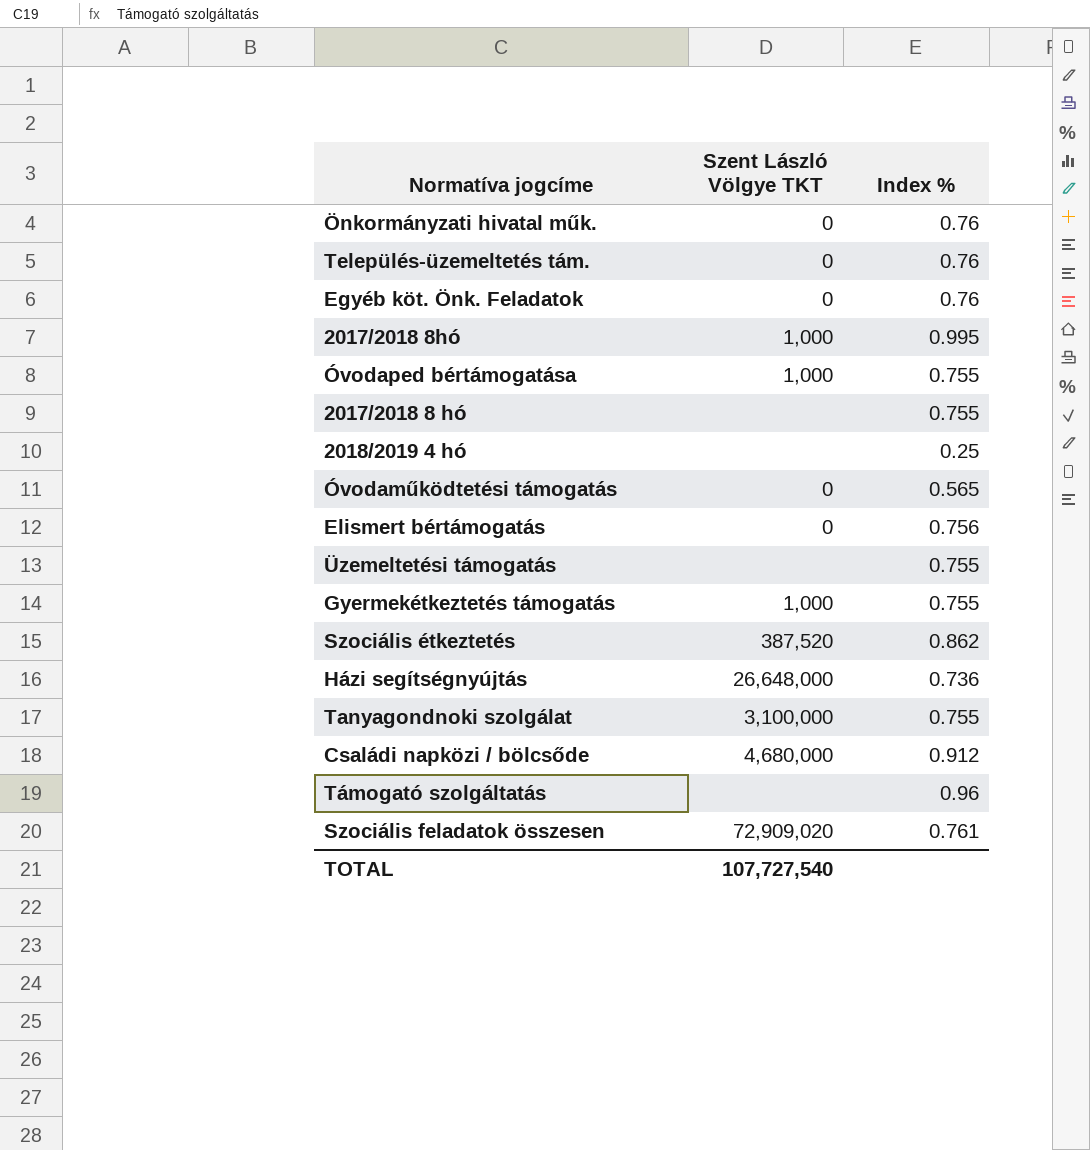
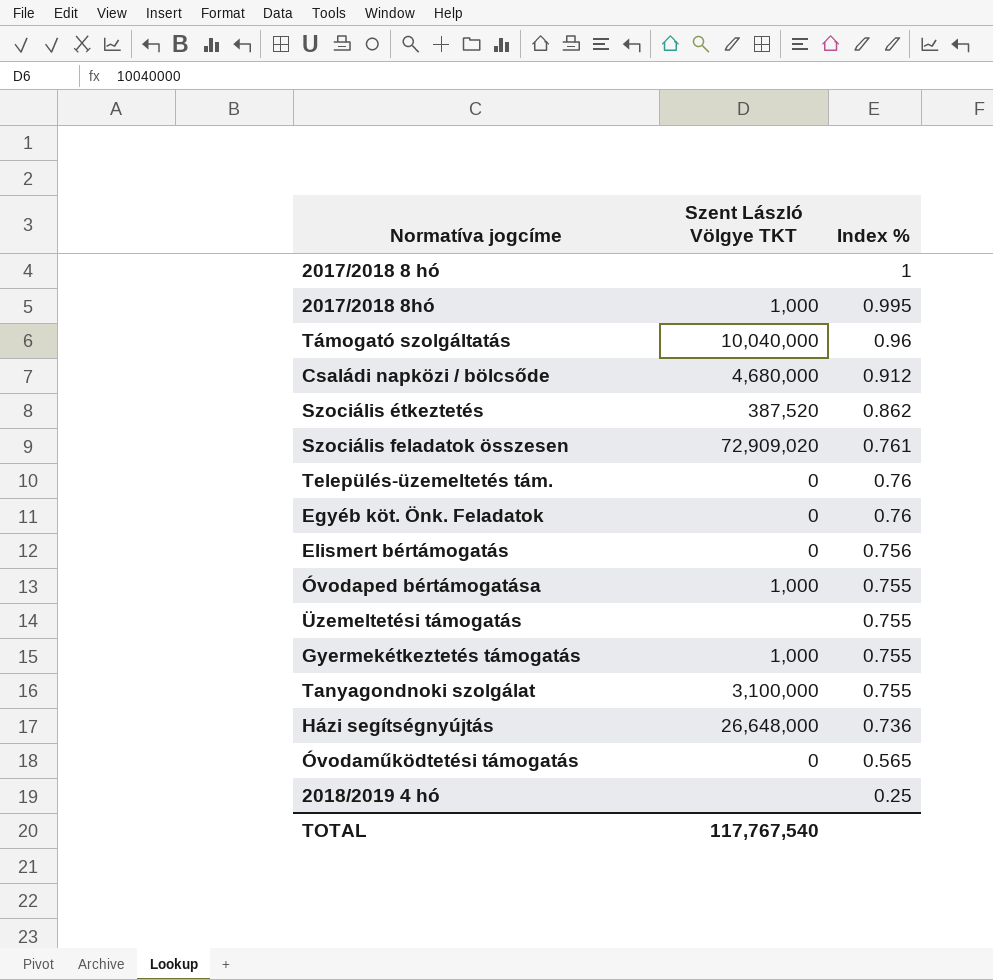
row order: none -> Index % descending
row Önkormányzati hivatal műk.: 0 | 0.76 -> none
2017/2018 8 hó | Index %: 0.755 -> 1
Támogató szolgáltatás | Szent László Völgye TKT: none -> 10,040,000
TOTAL | Szent László Völgye TKT: 107,727,540 -> 117,767,540

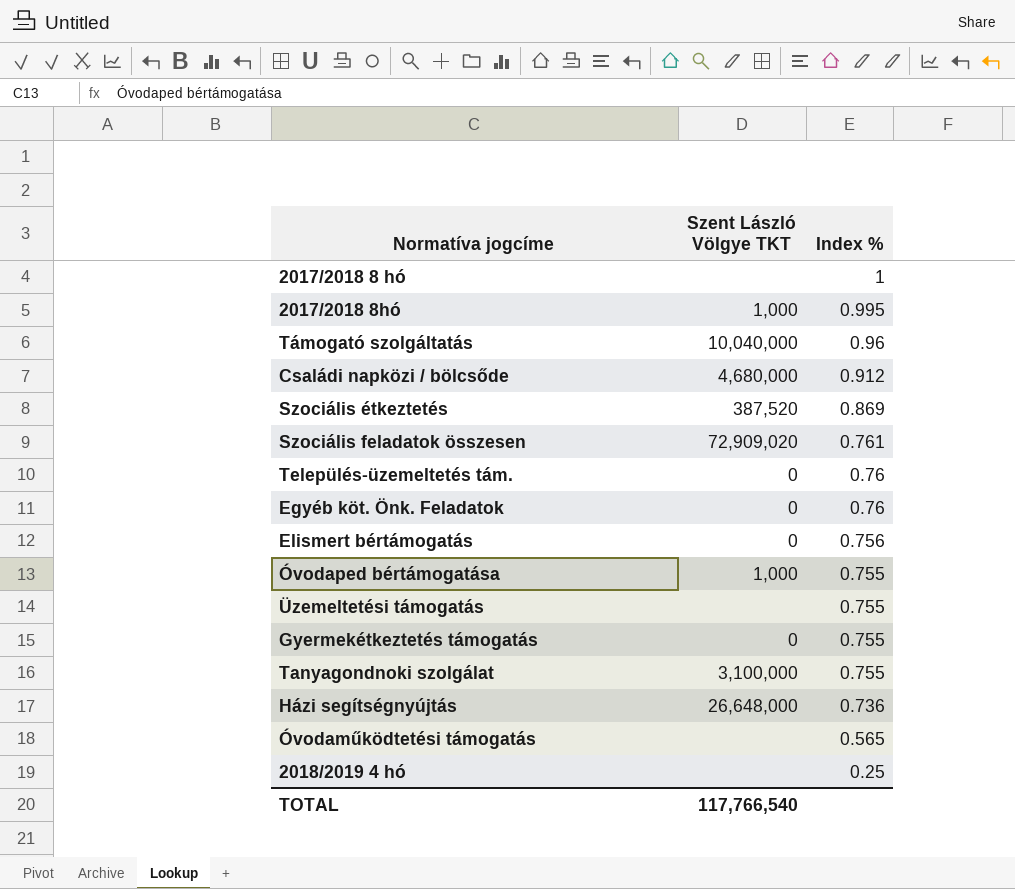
Szociális étkeztetés | Index %: 0.862 -> 0.869
Gyermekétkeztetés támogatás | Szent László Völgye TKT: 1,000 -> 0
Óvodaműködtetési támogatás | Szent László Völgye TKT: 0 -> none
TOTAL | Szent László Völgye TKT: 117,767,540 -> 117,766,540

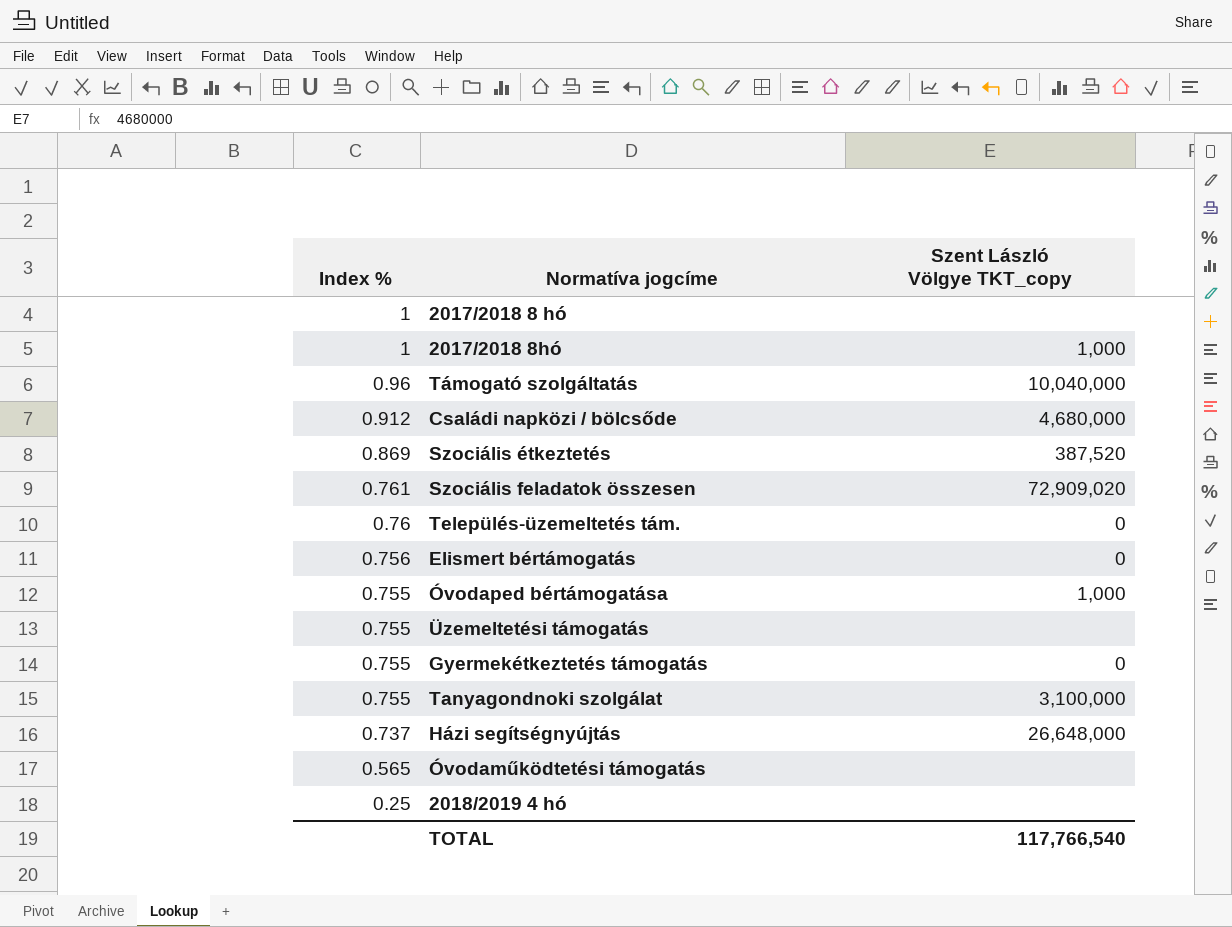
column Index % | position: 3 -> 1
column name: Szent László Völgye TKT -> Szent László Völgye TKT_copy
row Egyéb köt. Önk. Feladatok: 0 | 0.76 -> none
2017/2018 8hó | Index %: 0.995 -> 1
Házi segítségnyújtás | Index %: 0.736 -> 0.737

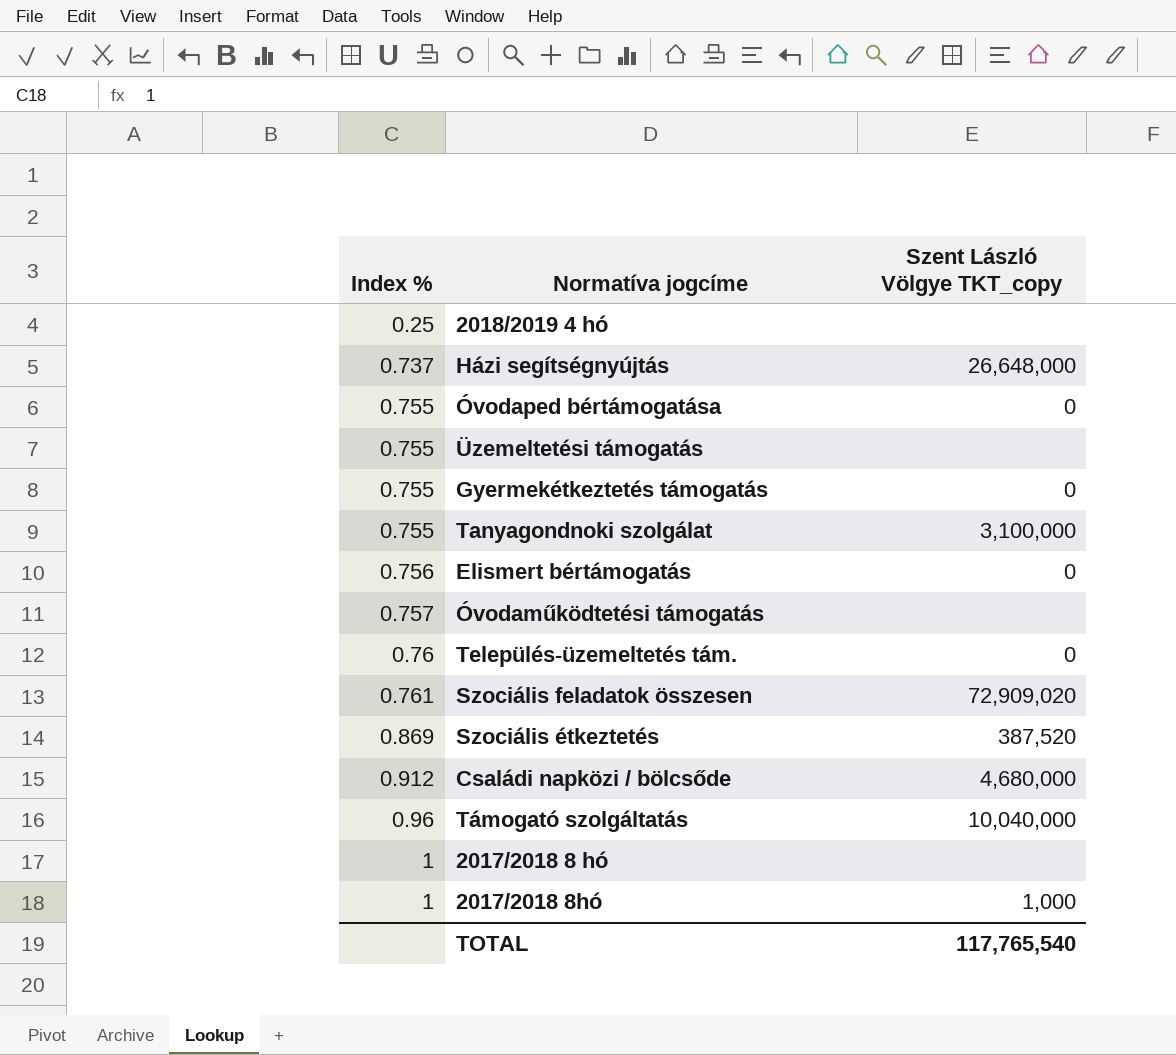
row order: Index % descending -> Index % ascending
Óvodaped bértámogatása | Szent László Völgye TKT_copy: 1,000 -> 0
Óvodaműködtetési támogatás | Index %: 0.565 -> 0.757
TOTAL | Szent László Völgye TKT_copy: 117,766,540 -> 117,765,540

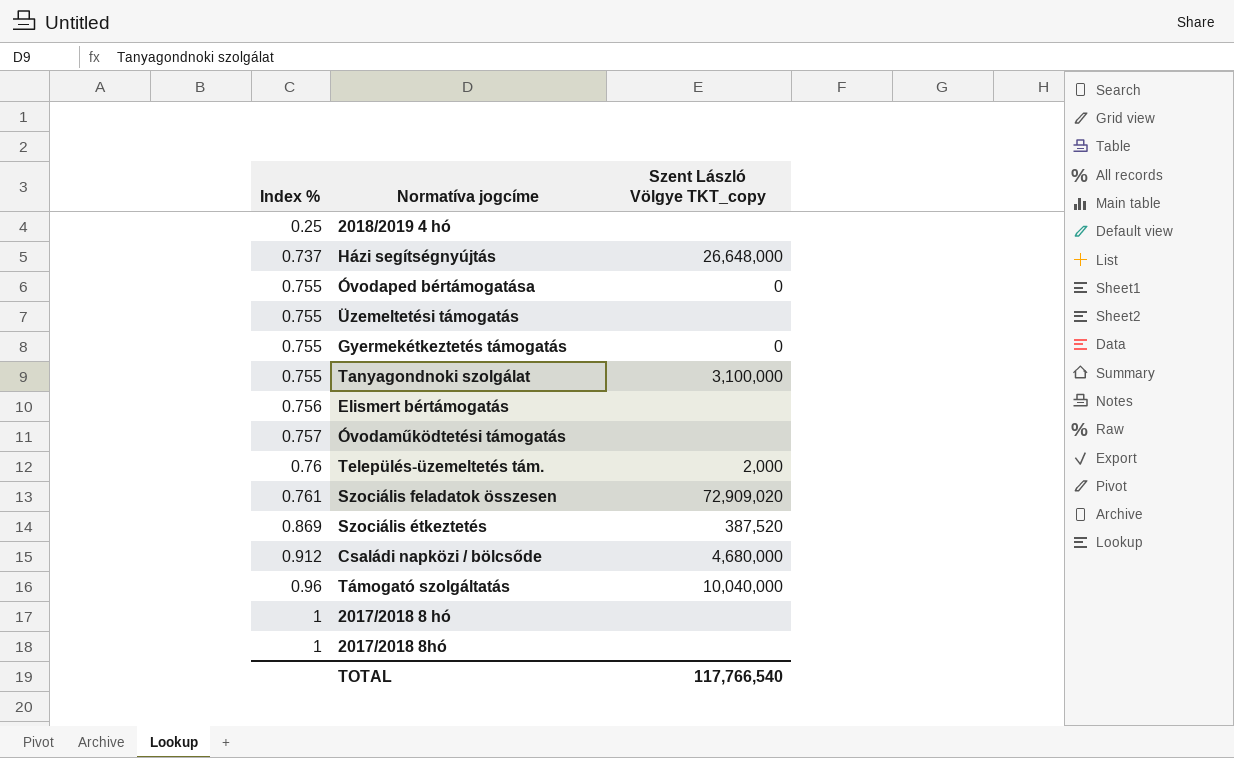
Elismert bértámogatás | Szent László Völgye TKT_copy: 0 -> none
Település-üzemeltetés tám. | Szent László Völgye TKT_copy: 0 -> 2,000
2017/2018 8hó | Szent László Völgye TKT_copy: 1,000 -> none
TOTAL | Szent László Völgye TKT_copy: 117,765,540 -> 117,766,540

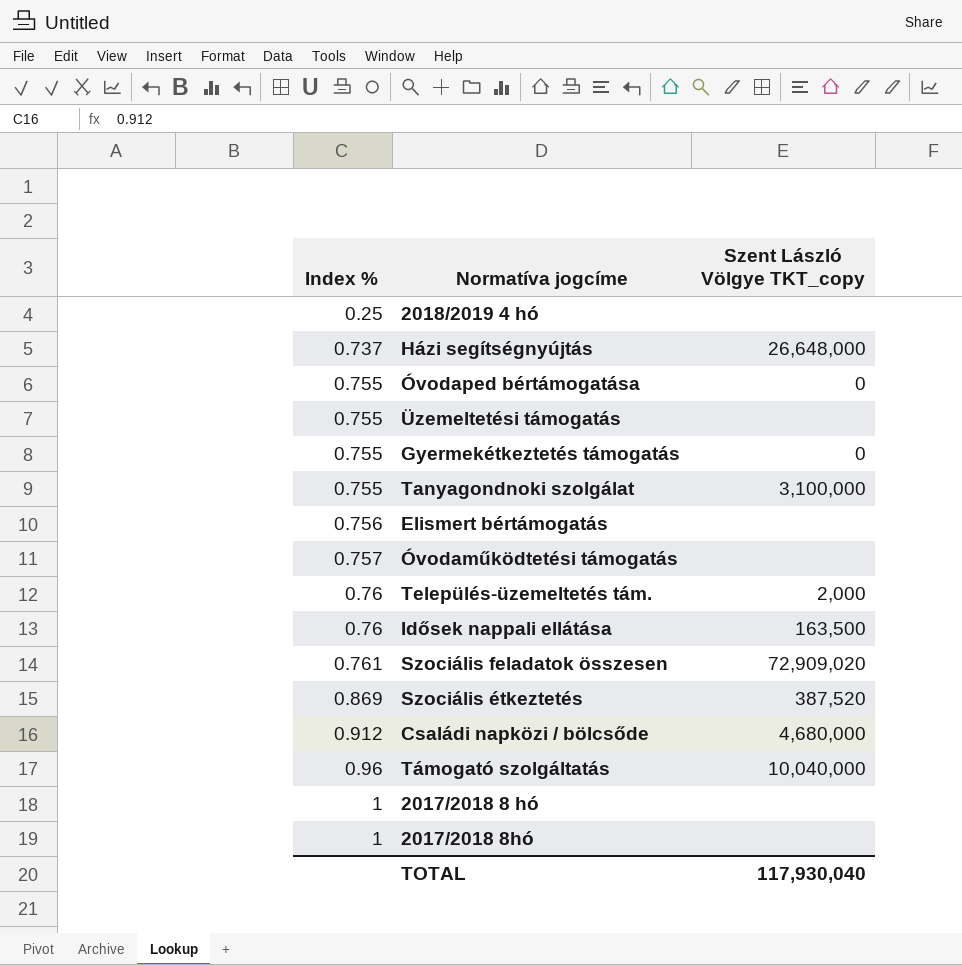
row Idősek nappali ellátása: none -> 0.76 | 163,500
TOTAL | Szent László Völgye TKT_copy: 117,766,540 -> 117,930,040

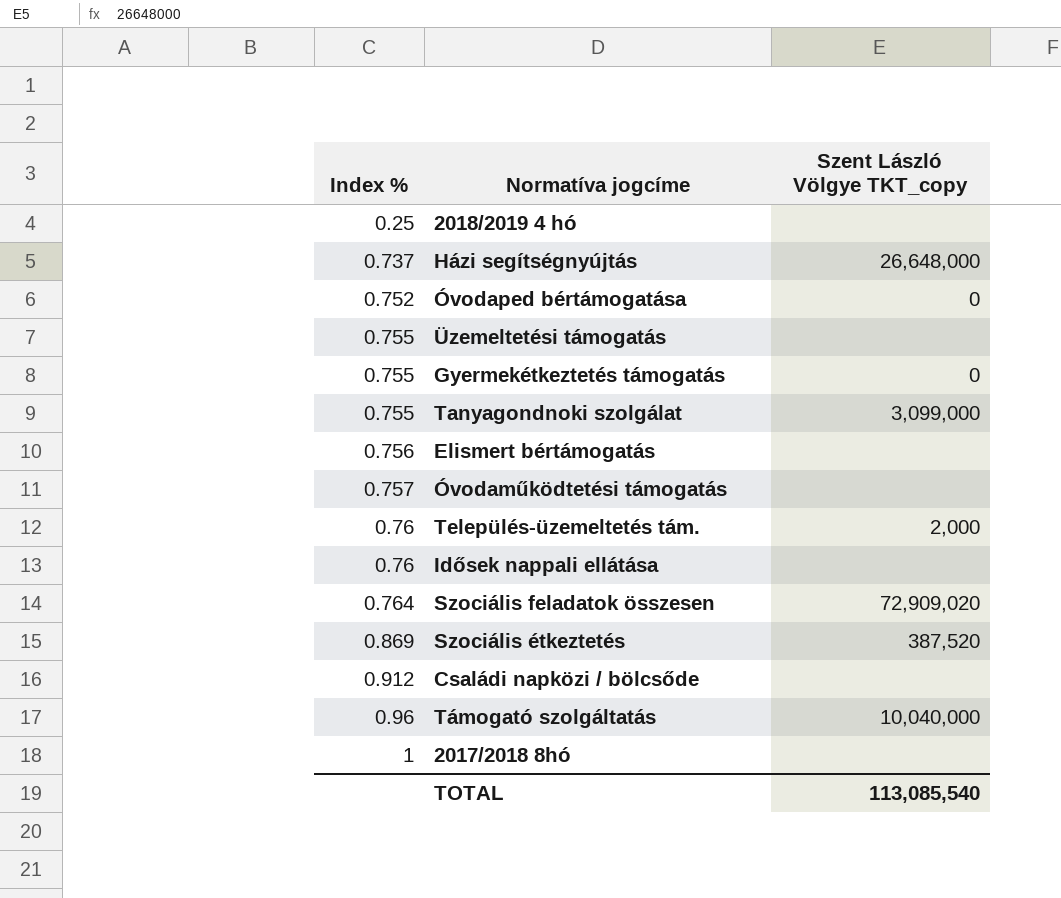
row 2017/2018 8 hó: 1 | none -> none
Óvodaped bértámogatása | Index %: 0.755 -> 0.752
Tanyagondnoki szolgálat | Szent László Völgye TKT_copy: 3,100,000 -> 3,099,000
Idősek nappali ellátása | Szent László Völgye TKT_copy: 163,500 -> none
Szociális feladatok összesen | Index %: 0.761 -> 0.764
Családi napközi / bölcsőde | Szent László Völgye TKT_copy: 4,680,000 -> none
TOTAL | Szent László Völgye TKT_copy: 117,930,040 -> 113,085,540

